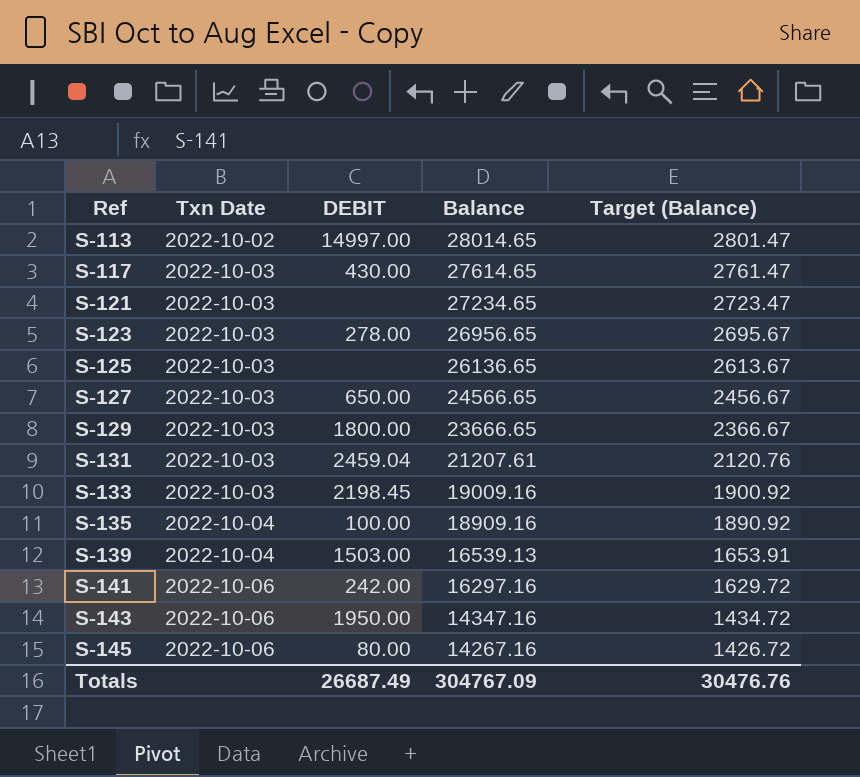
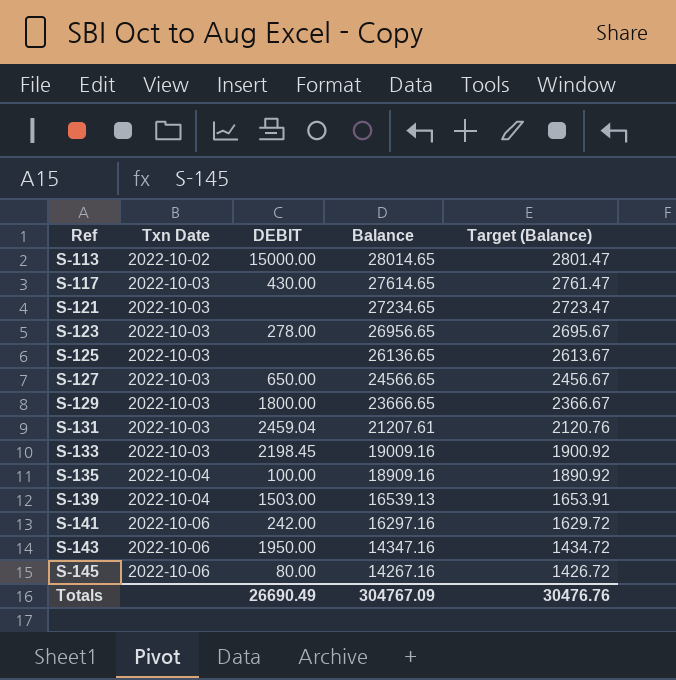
S-113 | DEBIT: 14997.00 -> 15000.00
Totals | DEBIT: 26687.49 -> 26690.49

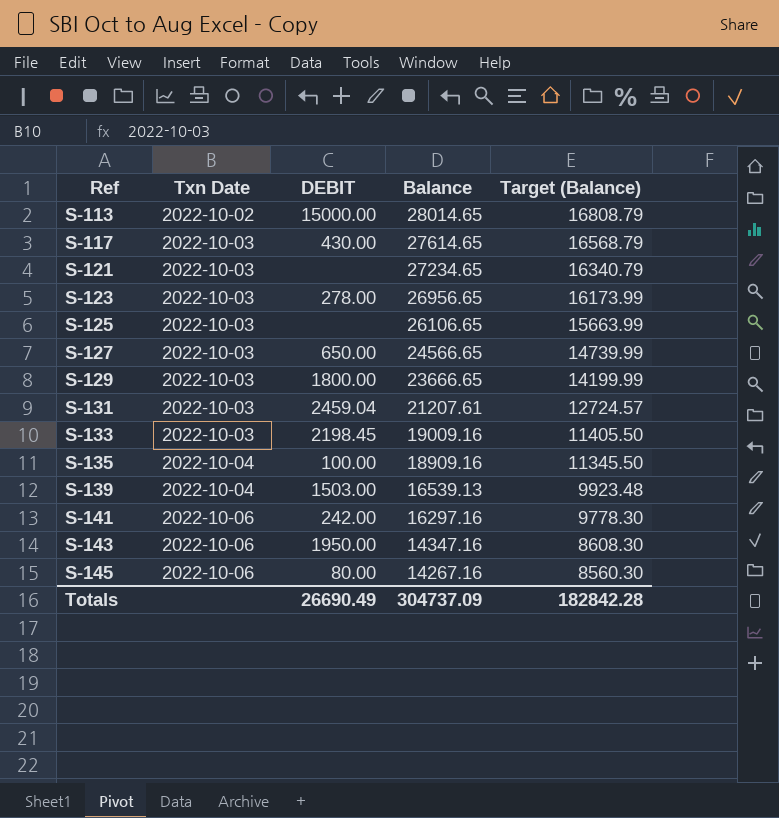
column Target (Balance) | formula: [Balance] * 0.1 -> [Balance] * 0.6
S-125 | Balance: 26136.65 -> 26106.65
Totals | Balance: 304767.09 -> 304737.09
Totals | Target (Balance): 30476.76 -> 182842.28

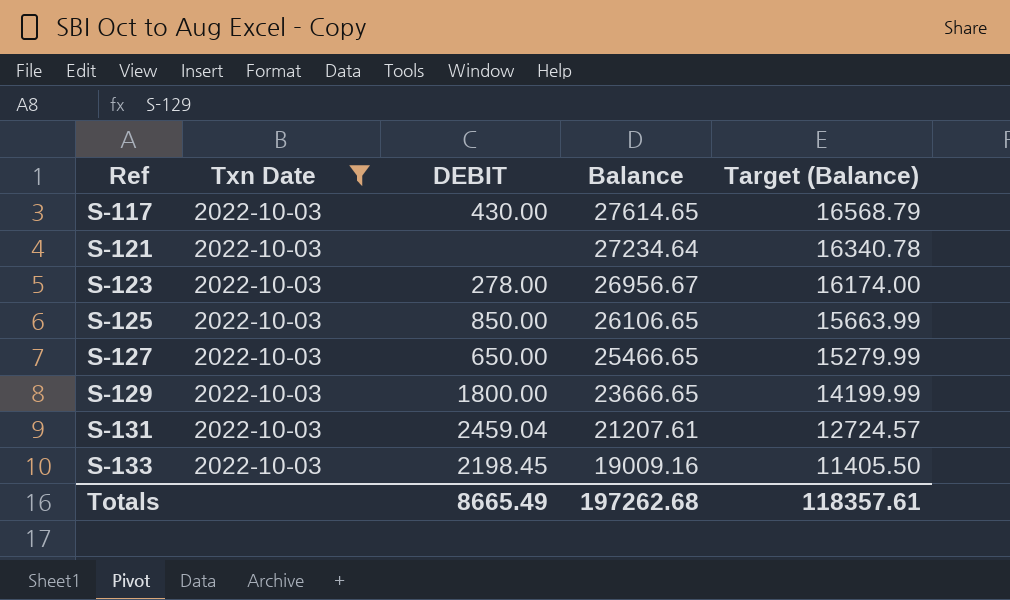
filter: none -> Txn Date = 2022-10-03
S-121 | Balance: 27234.65 -> 27234.64
S-121 | Target (Balance): 16340.79 -> 16340.78
S-123 | Balance: 26956.65 -> 26956.67
S-123 | Target (Balance): 16173.99 -> 16174.00
S-125 | DEBIT: none -> 850.00
S-127 | Balance: 24566.65 -> 25466.65
S-127 | Target (Balance): 14739.99 -> 15279.99
Totals | DEBIT: 26690.49 -> 8665.49
Totals | Balance: 304737.09 -> 197262.68
Totals | Target (Balance): 182842.28 -> 118357.61

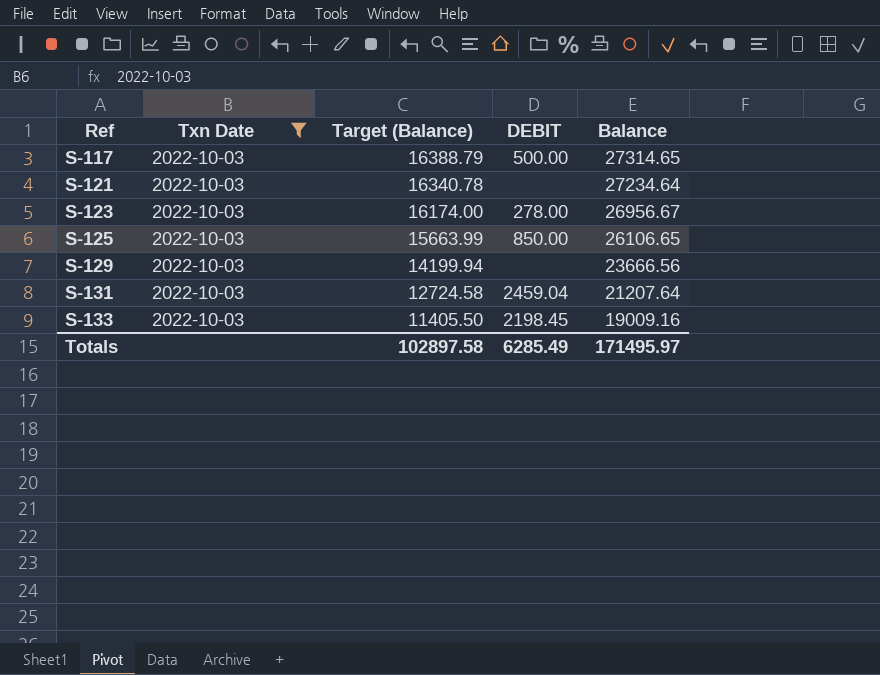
column Target (Balance) | position: 5 -> 3
row S-127: 2022-10-03 | 650.00 | 25466.65 | 15279.99 -> none
S-117 | Target (Balance): 16568.79 -> 16388.79
S-117 | DEBIT: 430.00 -> 500.00
S-117 | Balance: 27614.65 -> 27314.65
S-129 | Target (Balance): 14199.99 -> 14199.94
S-129 | DEBIT: 1800.00 -> none
S-129 | Balance: 23666.65 -> 23666.56
S-131 | Target (Balance): 12724.57 -> 12724.58
S-131 | Balance: 21207.61 -> 21207.64
Totals | Target (Balance): 118357.61 -> 102897.58
Totals | DEBIT: 8665.49 -> 6285.49
Totals | Balance: 197262.68 -> 171495.97

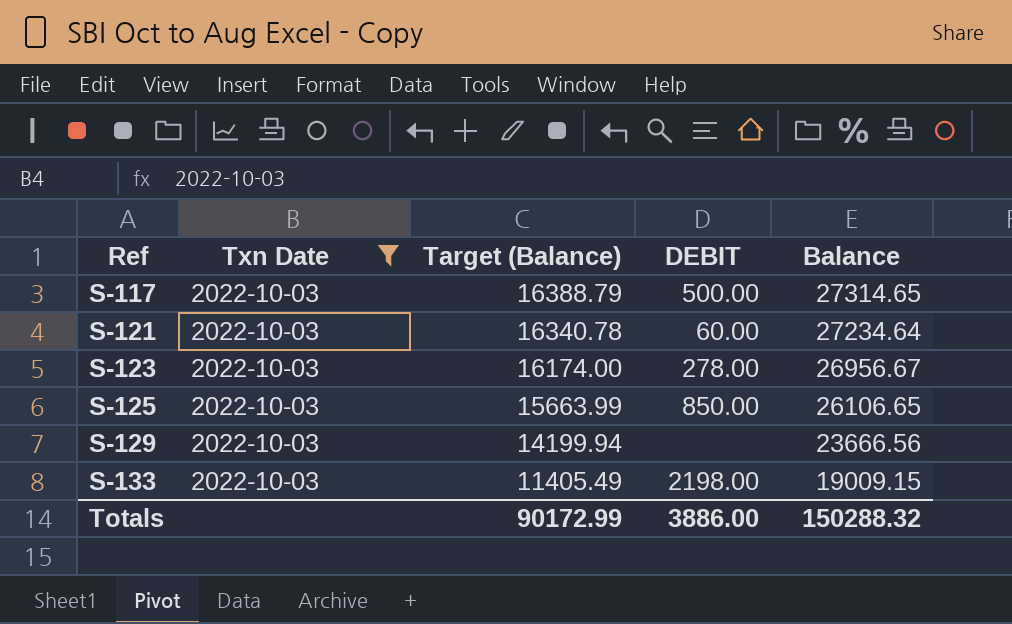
row S-131: 2022-10-03 | 12724.58 | 2459.04 | 21207.64 -> none
S-121 | DEBIT: none -> 60.00
S-133 | Target (Balance): 11405.50 -> 11405.49
S-133 | DEBIT: 2198.45 -> 2198.00
S-133 | Balance: 19009.16 -> 19009.15
Totals | Target (Balance): 102897.58 -> 90172.99
Totals | DEBIT: 6285.49 -> 3886.00
Totals | Balance: 171495.97 -> 150288.32

